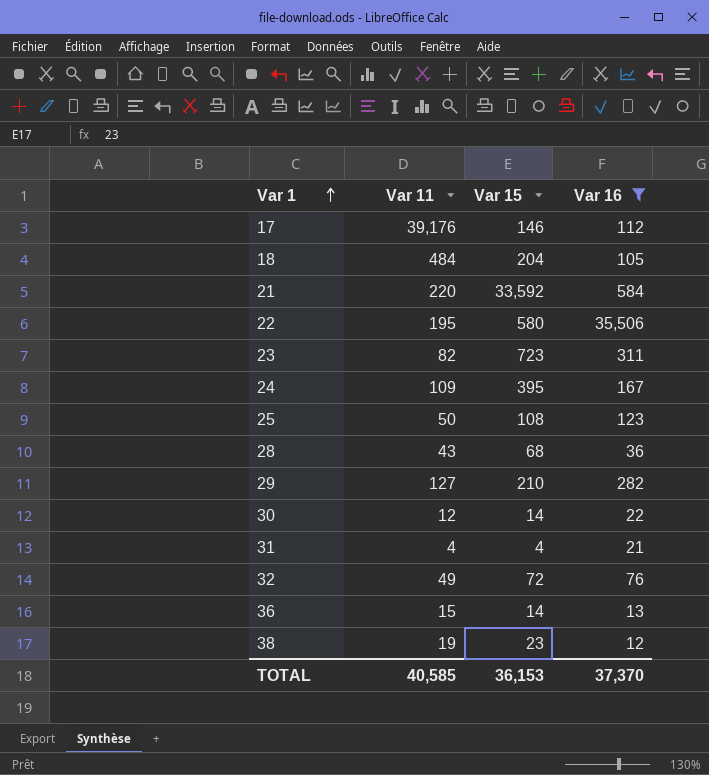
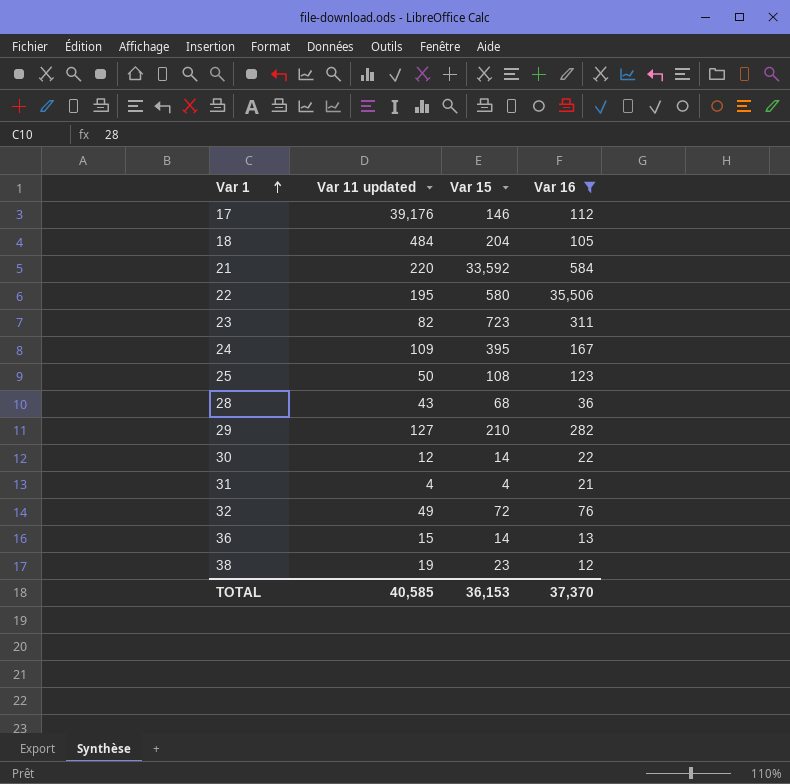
column name: Var 11 -> Var 11 updated

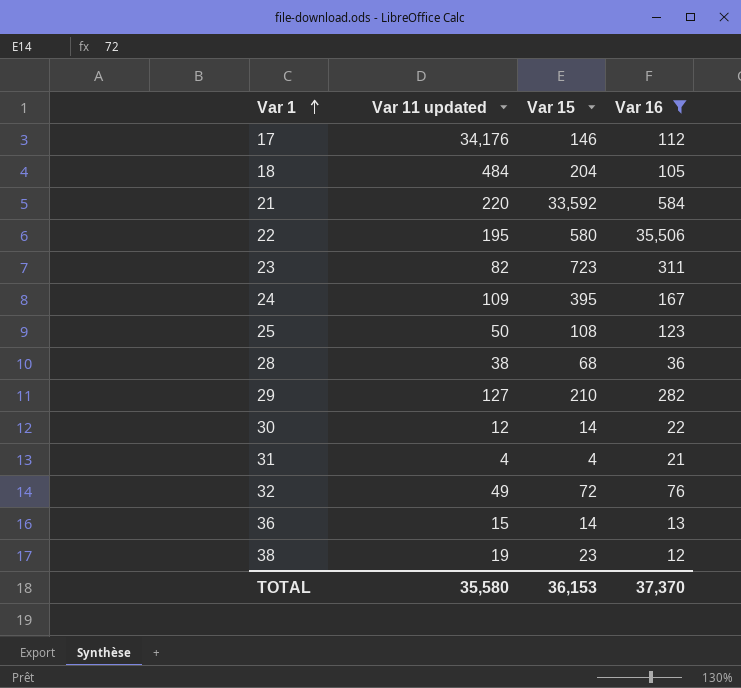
17 | Var 11 updated: 39,176 -> 34,176
28 | Var 11 updated: 43 -> 38
TOTAL | Var 11 updated: 40,585 -> 35,580

